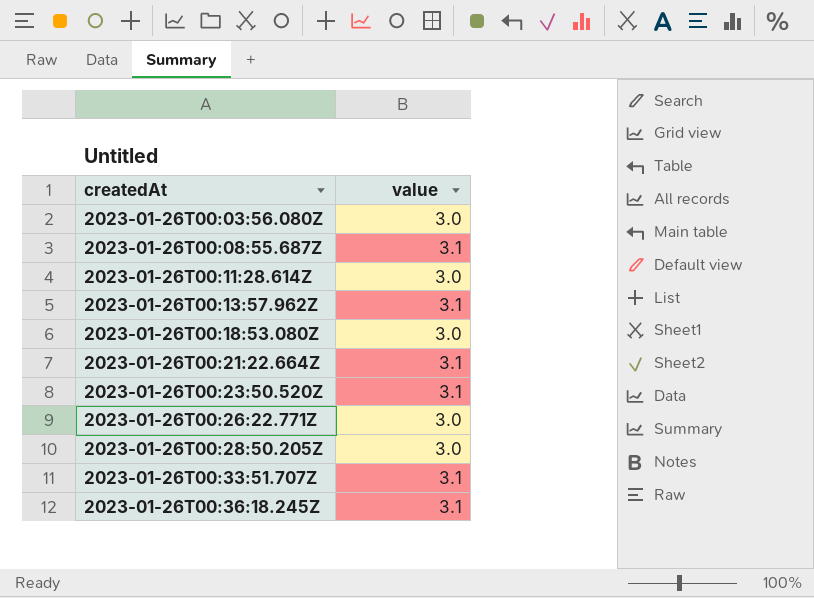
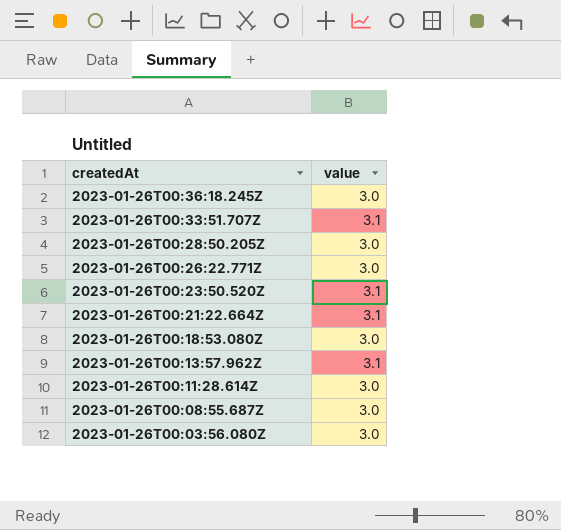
row order: createdAt ascending -> createdAt descending
2023-01-26T00:36:18.245Z | value: 3.1 -> 3.0
2023-01-26T00:08:55.687Z | value: 3.1 -> 3.0

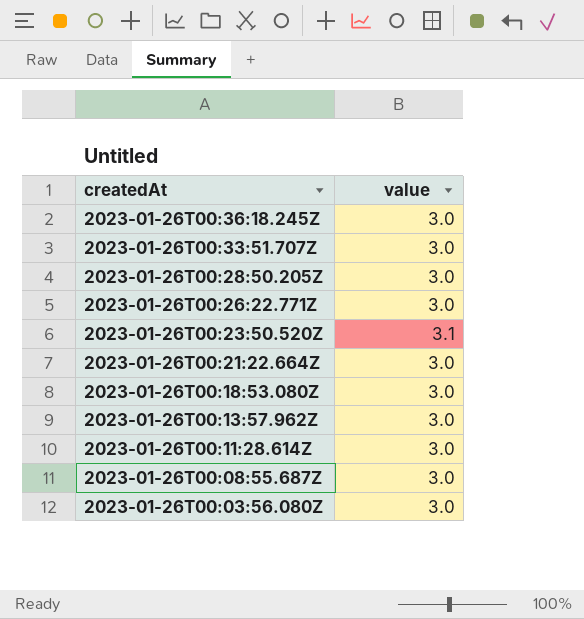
2023-01-26T00:33:51.707Z | value: 3.1 -> 3.0
2023-01-26T00:21:22.664Z | value: 3.1 -> 3.0
2023-01-26T00:13:57.962Z | value: 3.1 -> 3.0

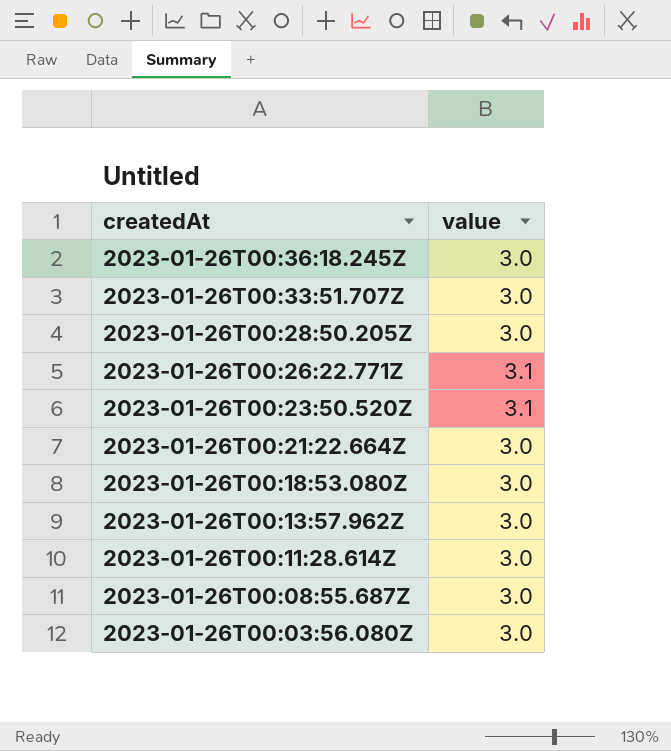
2023-01-26T00:26:22.771Z | value: 3.0 -> 3.1

